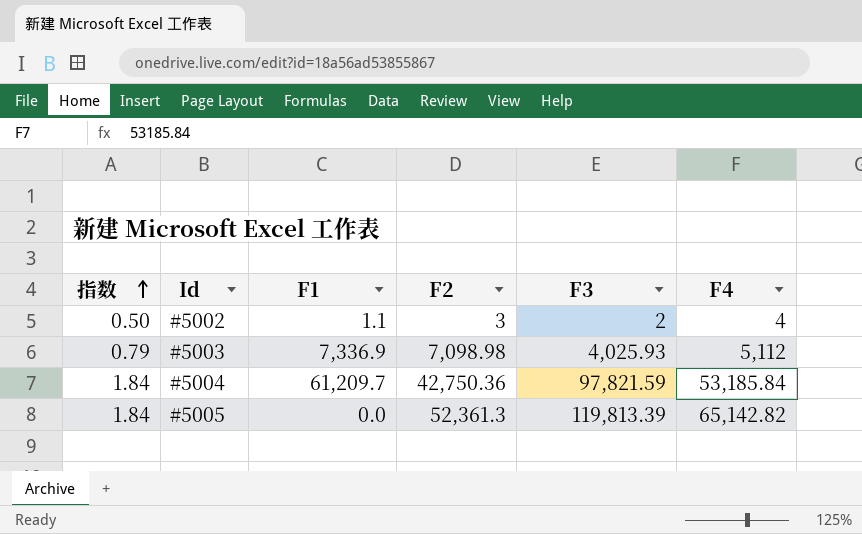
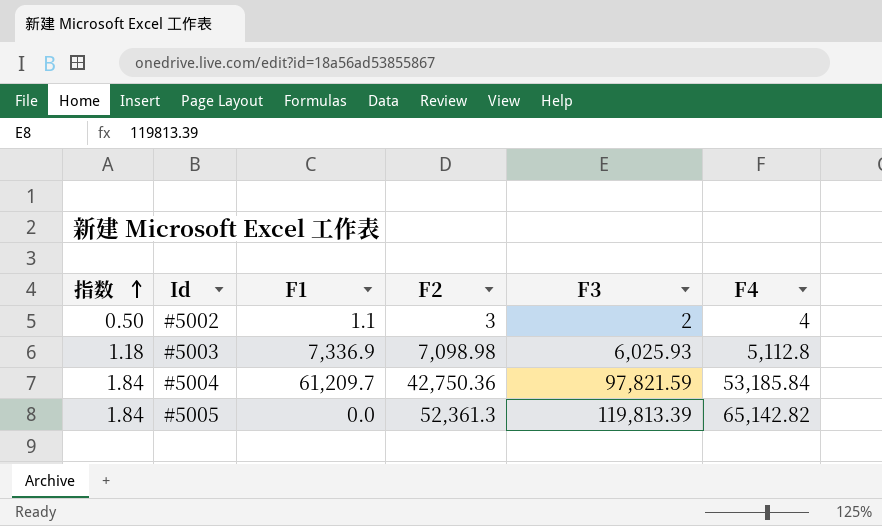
#5003 | 指数: 0.79 -> 1.18
#5003 | F3: 4,025.93 -> 6,025.93
#5003 | F4: 5,112 -> 5,112.8

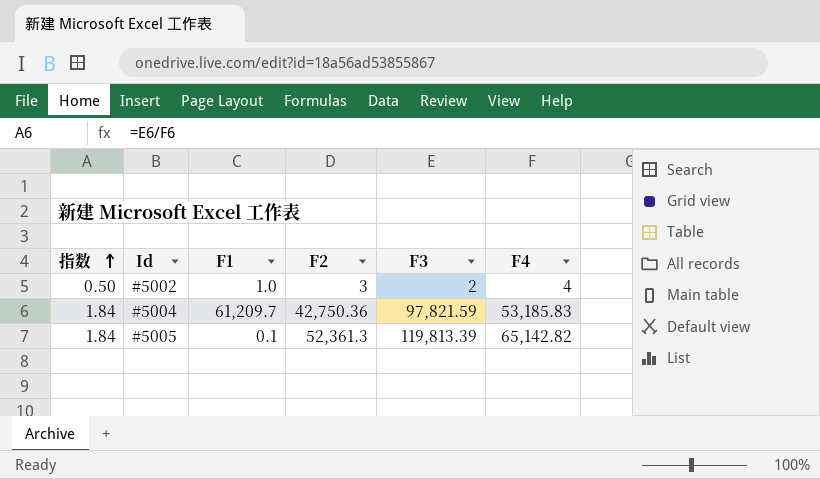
row #5003: 1.18 | 7,336.9 | 7,098.98 | 6,025.93 | 5,112.8 -> none
#5002 | F1: 1.1 -> 1.0
#5004 | F4: 53,185.84 -> 53,185.83
#5005 | F1: 0.0 -> 0.1

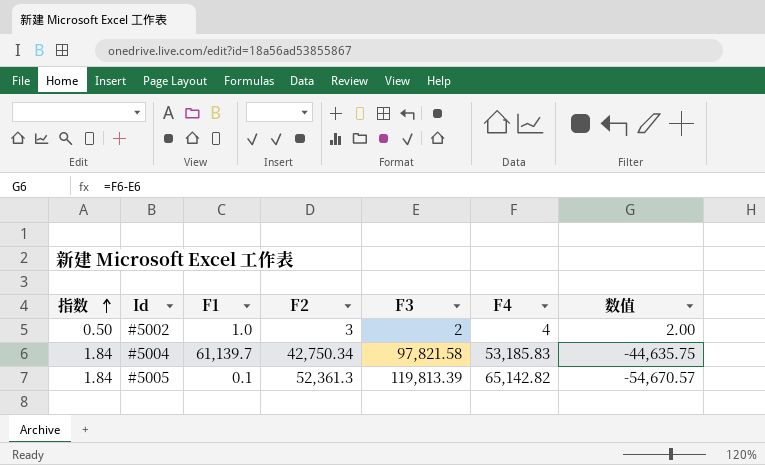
column 数值 | formula: none -> [F4] - [F3]
#5004 | F1: 61,209.7 -> 61,139.7
#5004 | F2: 42,750.36 -> 42,750.34
#5004 | F3: 97,821.59 -> 97,821.58

